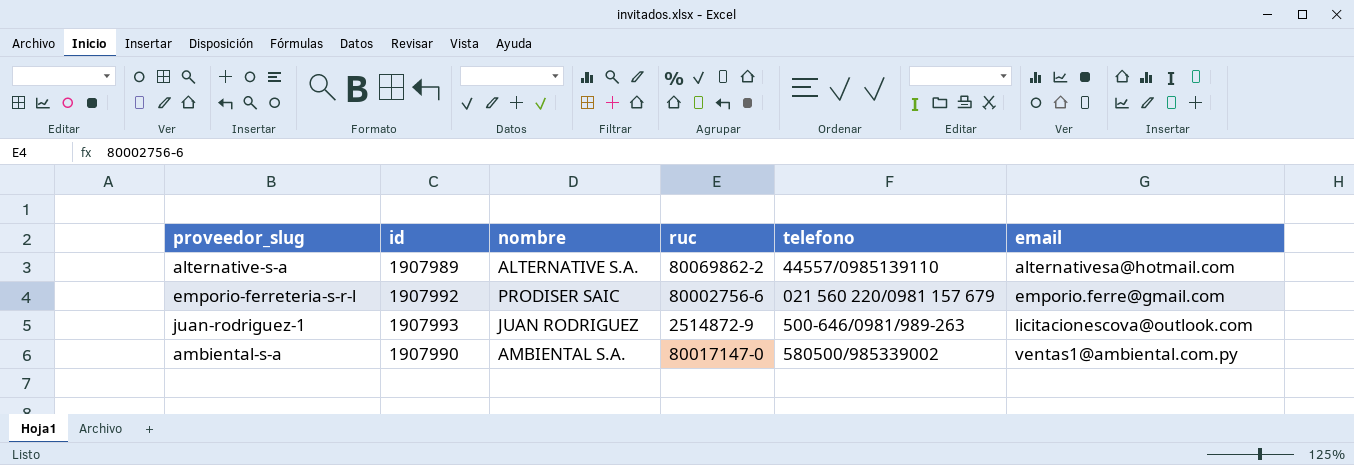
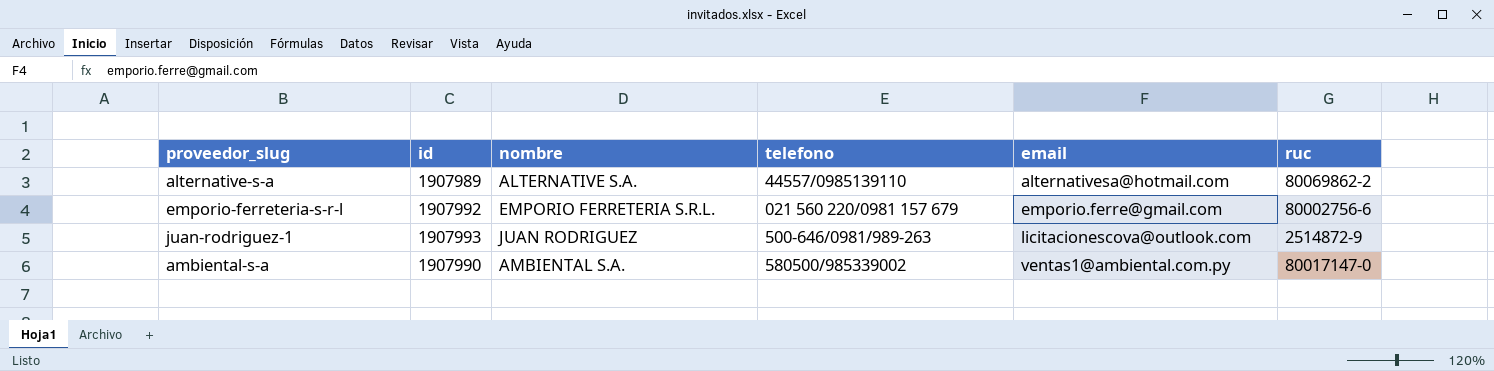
column ruc | position: 4 -> 6
emporio-ferreteria-s-r-l | nombre: PRODISER SAIC -> EMPORIO FERRETERIA S.R.L.

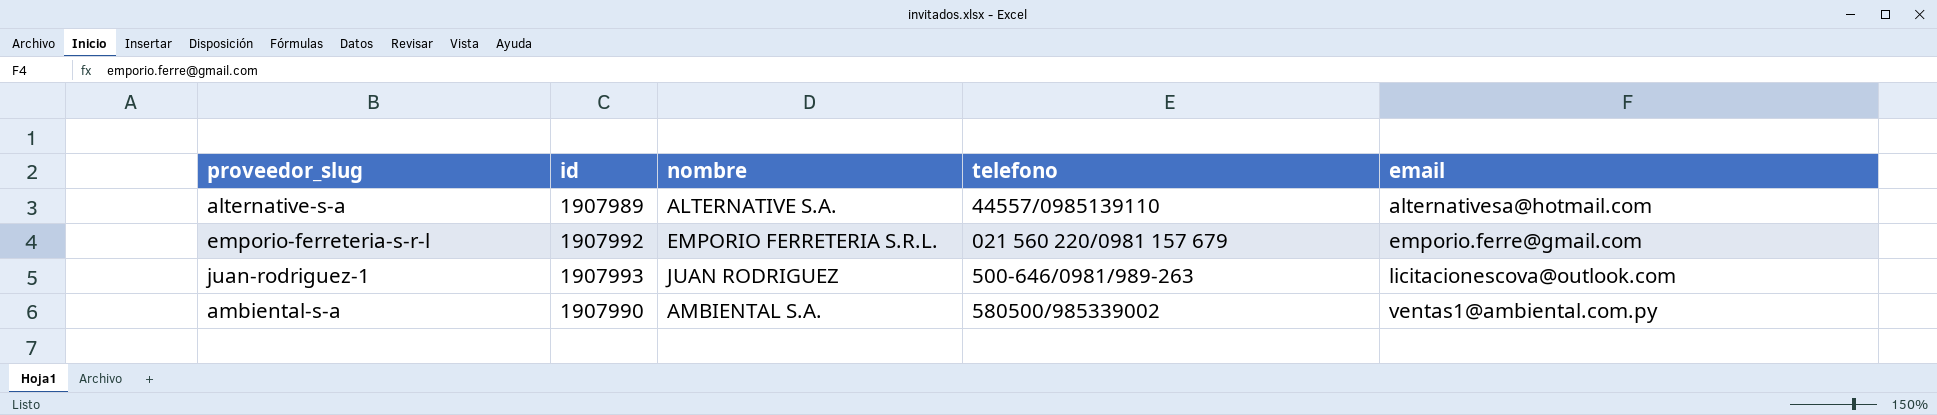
column ruc | position: 6 -> none

